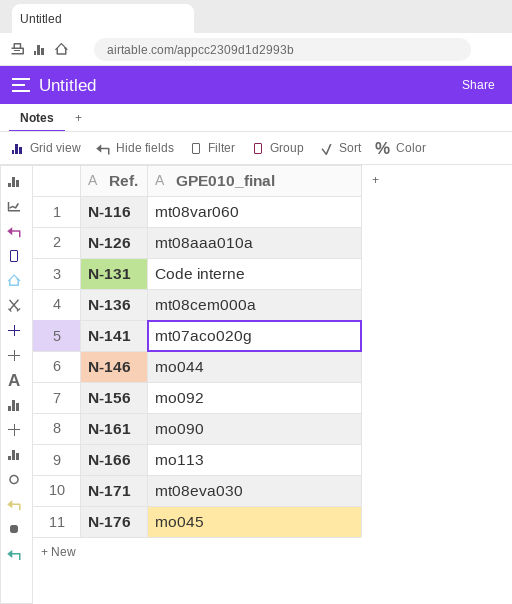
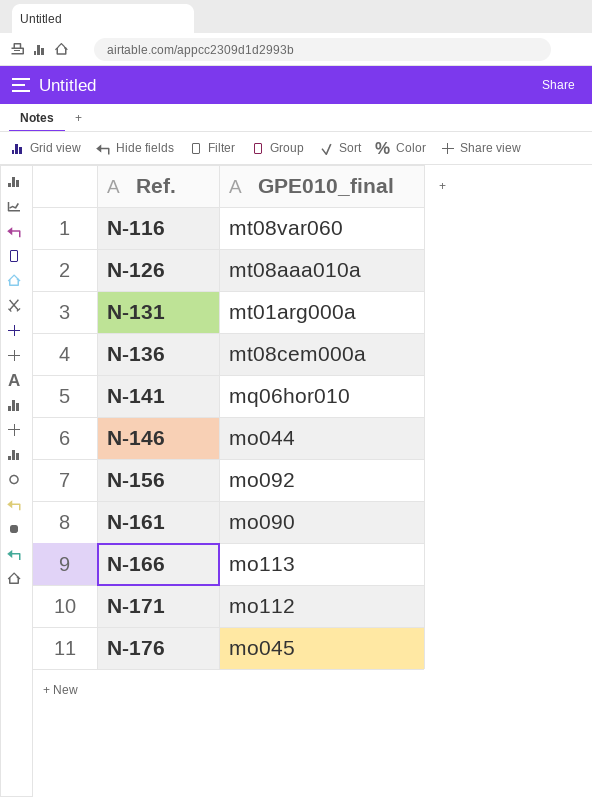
N-131 | GPE010_final: Code interne -> mt01arg000a
N-141 | GPE010_final: mt07aco020g -> mq06hor010
N-171 | GPE010_final: mt08eva030 -> mo112

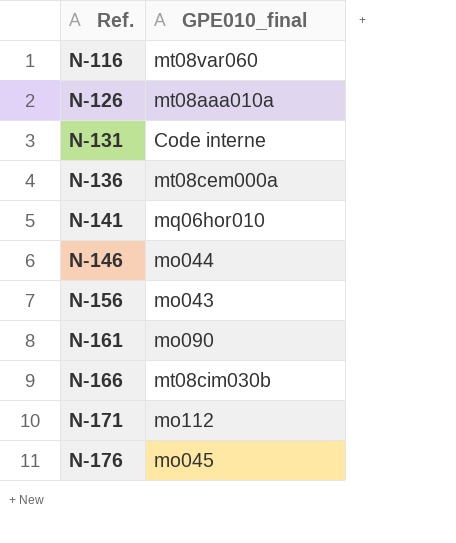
N-131 | GPE010_final: mt01arg000a -> Code interne
N-156 | GPE010_final: mo092 -> mo043
N-166 | GPE010_final: mo113 -> mt08cim030b

